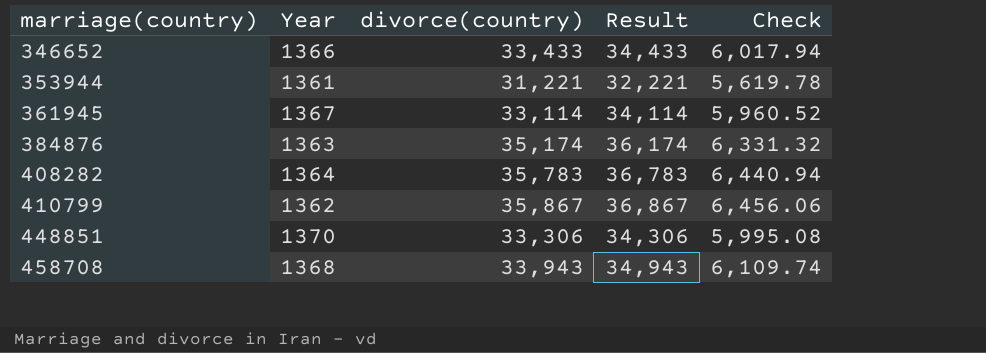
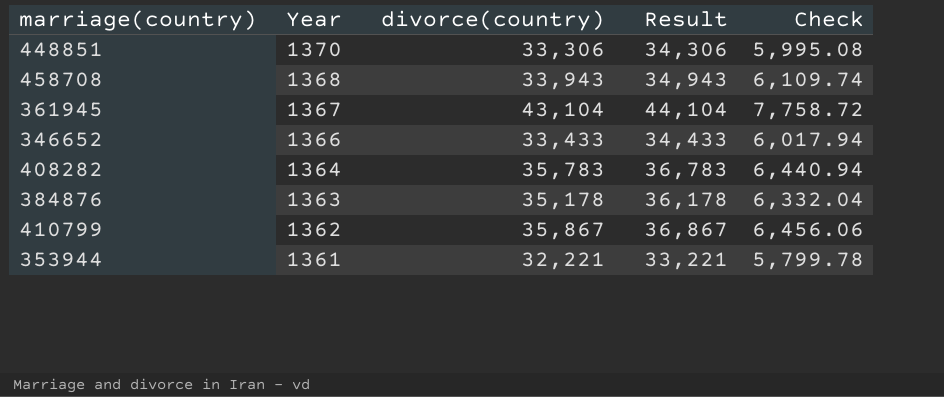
row order: marriage(country) ascending -> Year descending
361945 | divorce(country): 33,114 -> 43,104
361945 | Result: 34,114 -> 44,104
361945 | Check: 5,960.52 -> 7,758.72
384876 | divorce(country): 35,174 -> 35,178
384876 | Result: 36,174 -> 36,178
384876 | Check: 6,331.32 -> 6,332.04
353944 | divorce(country): 31,221 -> 32,221
353944 | Result: 32,221 -> 33,221
353944 | Check: 5,619.78 -> 5,799.78

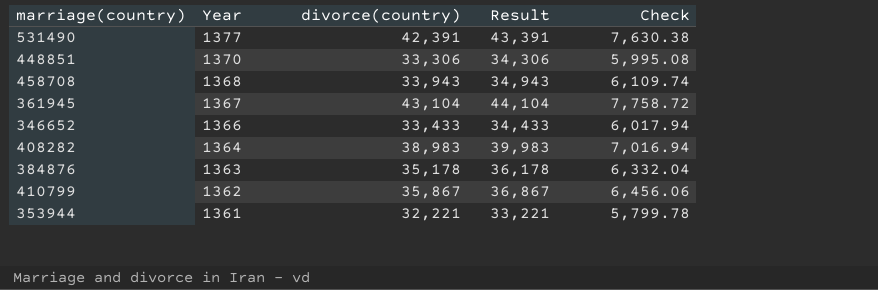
row 531490: none -> 1377 | 42,391 | 43,391 | 7,630.38
408282 | divorce(country): 35,783 -> 38,983
408282 | Result: 36,783 -> 39,983
408282 | Check: 6,440.94 -> 7,016.94

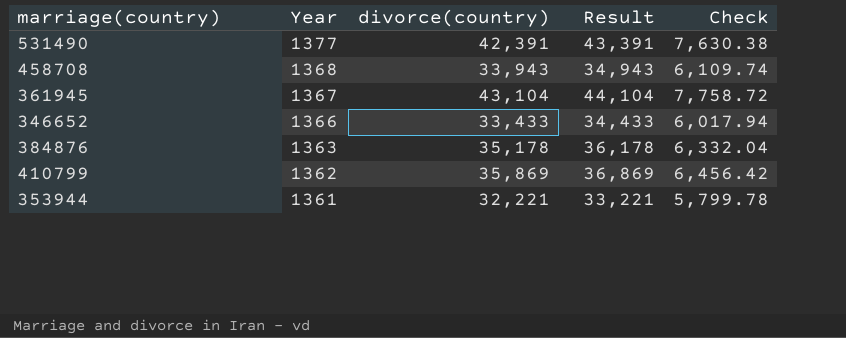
row 448851: 1370 | 33,306 | 34,306 | 5,995.08 -> none
row 408282: 1364 | 38,983 | 39,983 | 7,016.94 -> none
410799 | divorce(country): 35,867 -> 35,869
410799 | Result: 36,867 -> 36,869
410799 | Check: 6,456.06 -> 6,456.42

